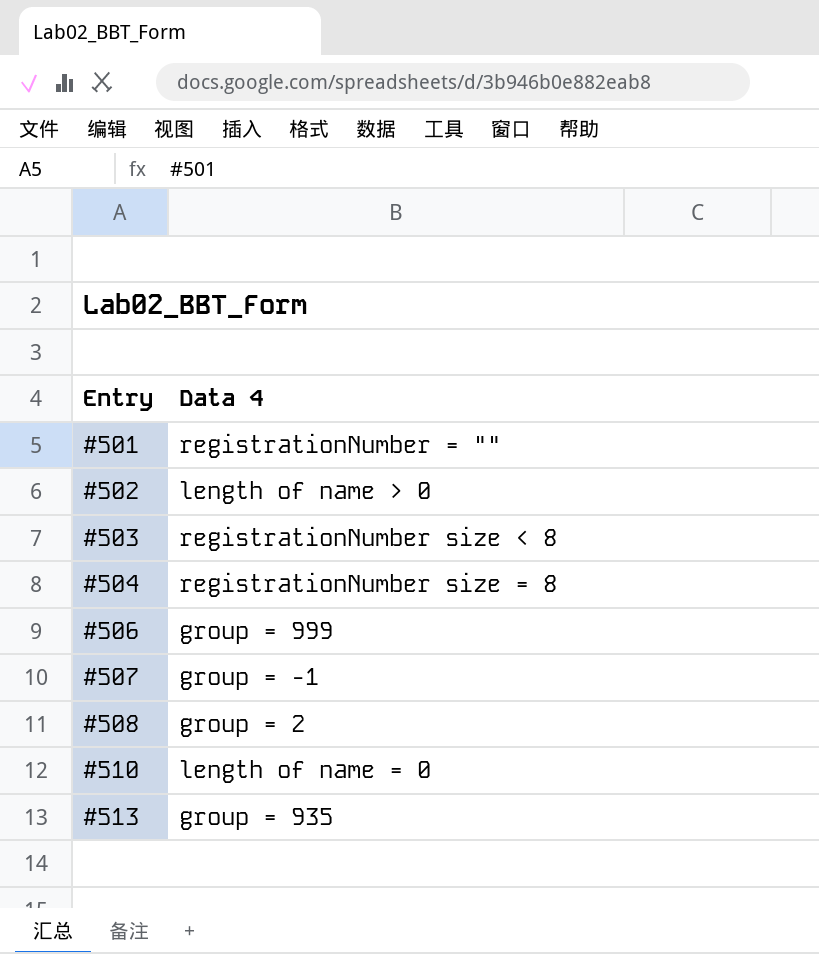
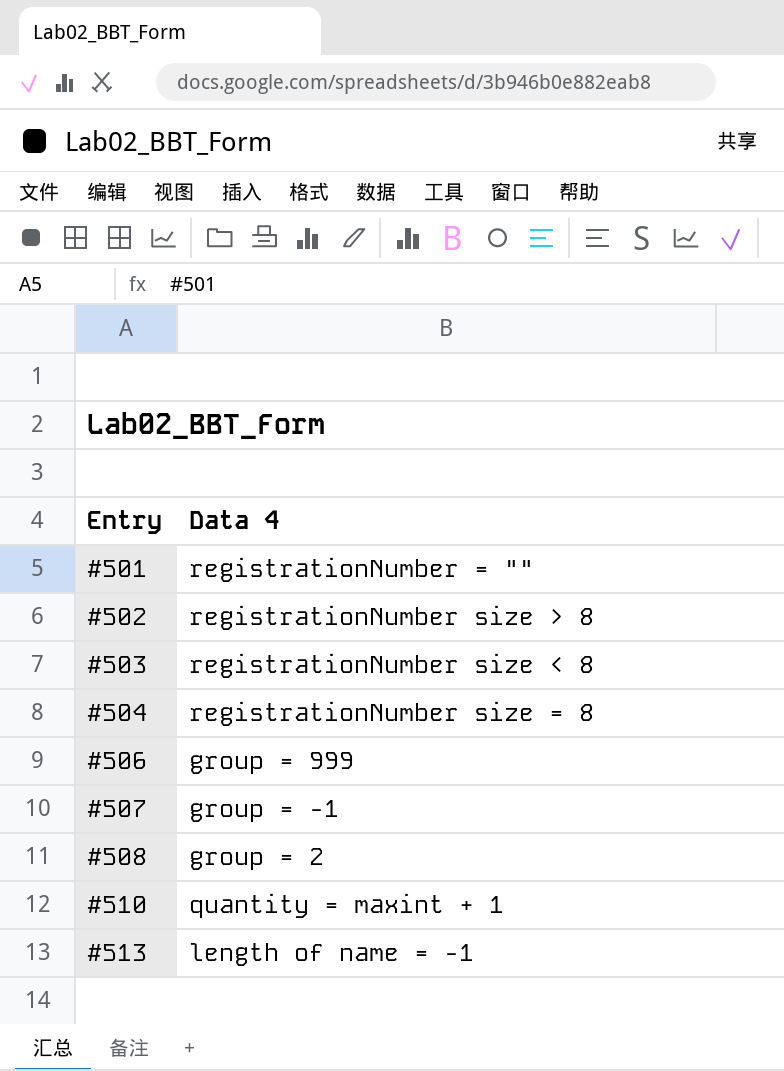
#502 | Data 4: length of name > 0 -> registrationNumber size > 8
#510 | Data 4: length of name = 0 -> quantity = maxint + 1
#513 | Data 4: group = 935 -> length of name = -1

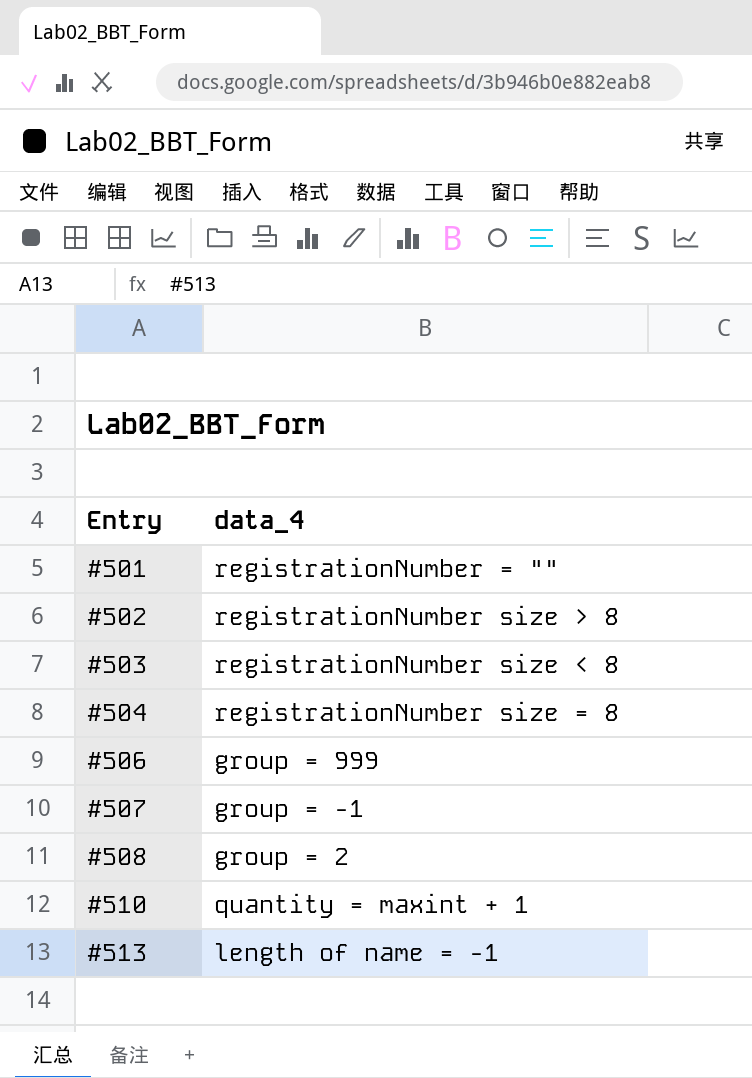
column name: Data 4 -> data_4

